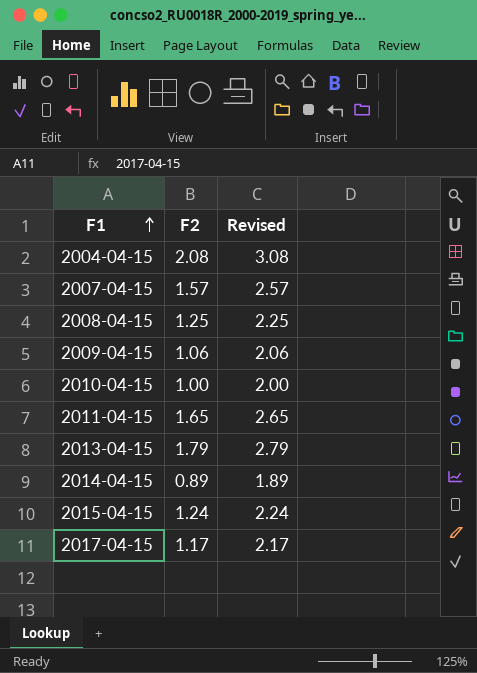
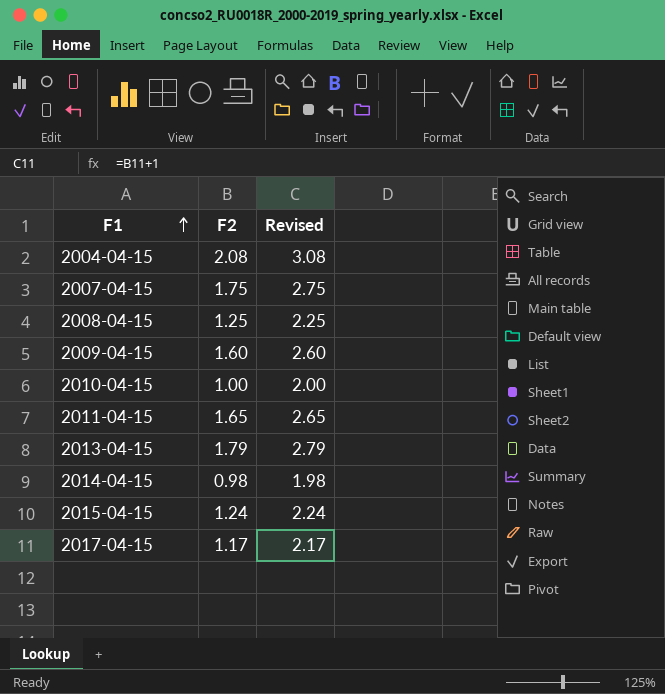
2007-04-15 | F2: 1.57 -> 1.75
2007-04-15 | Revised: 2.57 -> 2.75
2009-04-15 | F2: 1.06 -> 1.60
2009-04-15 | Revised: 2.06 -> 2.60
2014-04-15 | F2: 0.89 -> 0.98
2014-04-15 | Revised: 1.89 -> 1.98

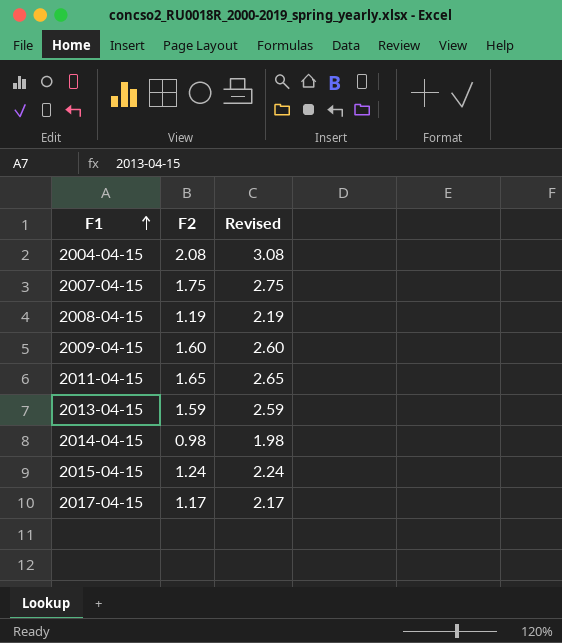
row 2010-04-15: 1.00 | 2.00 -> none
2008-04-15 | F2: 1.25 -> 1.19
2008-04-15 | Revised: 2.25 -> 2.19
2013-04-15 | F2: 1.79 -> 1.59
2013-04-15 | Revised: 2.79 -> 2.59

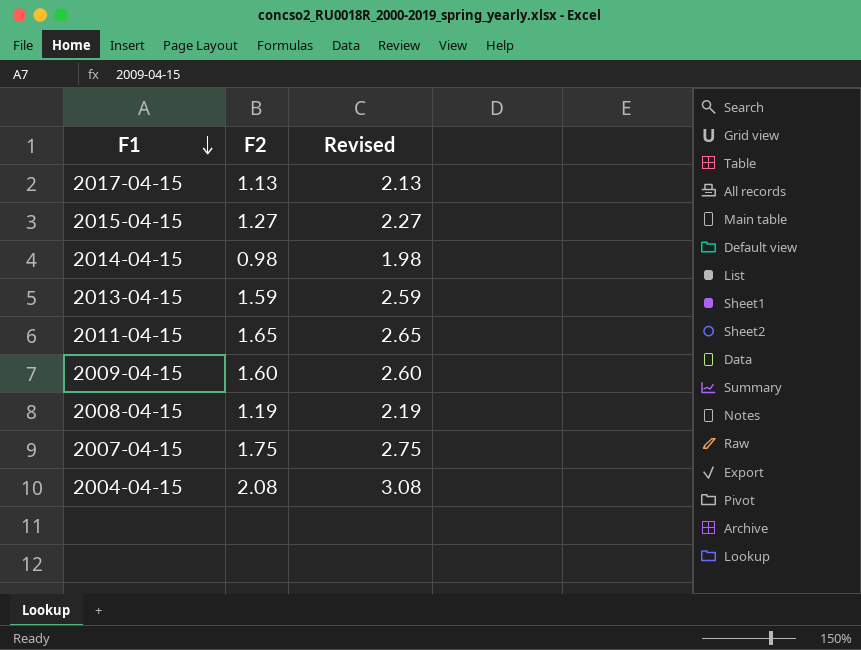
row order: F1 ascending -> F1 descending
2017-04-15 | F2: 1.17 -> 1.13
2017-04-15 | Revised: 2.17 -> 2.13
2015-04-15 | F2: 1.24 -> 1.27
2015-04-15 | Revised: 2.24 -> 2.27

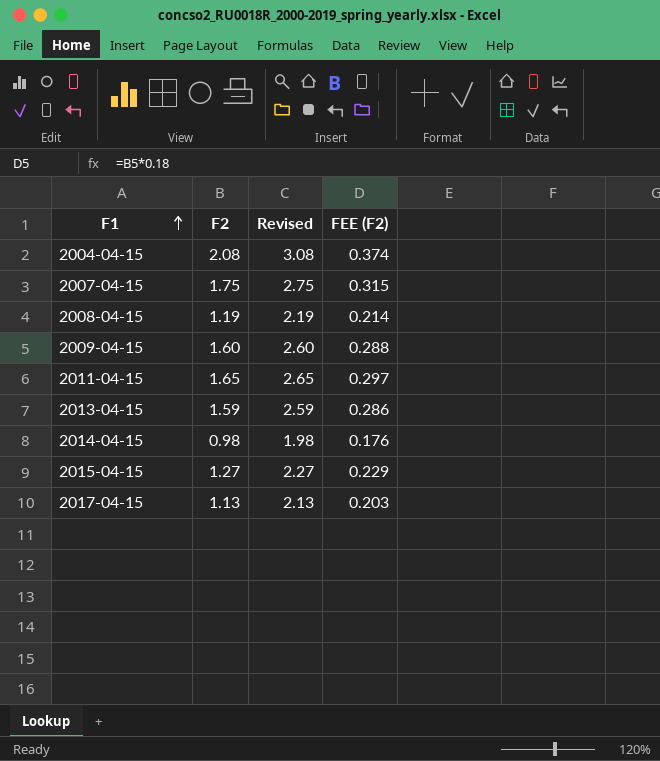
row order: F1 descending -> F1 ascending
column FEE (F2) | formula: none -> [F2] * 0.18

